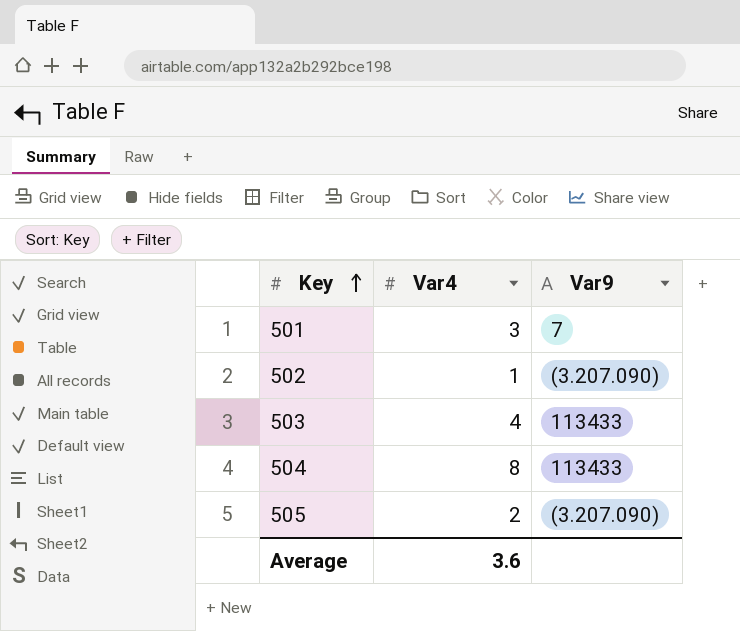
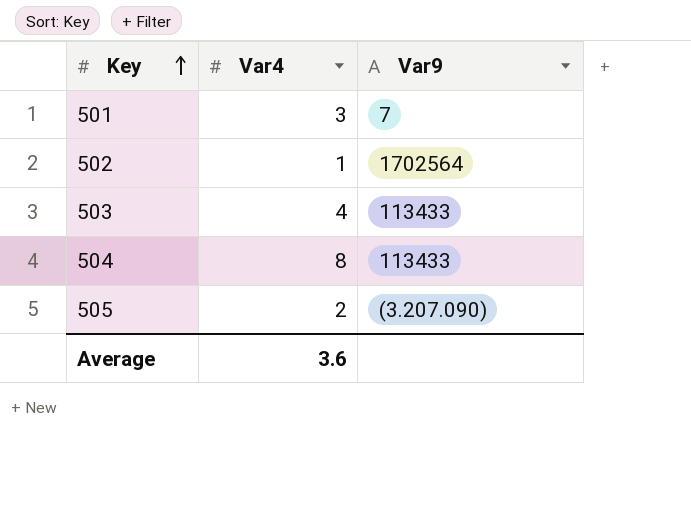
502 | Var9: (3.207.090) -> 1702564

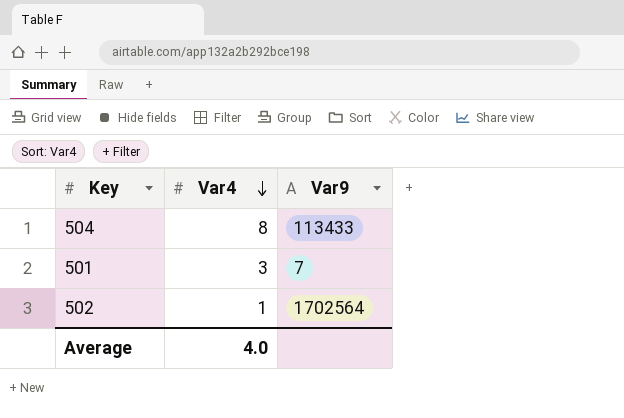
row order: Key ascending -> Var4 descending
row 503: 4 | 113433 -> none
row 505: 2 | (3.207.090) -> none
Average | Var4: 3.6 -> 4.0

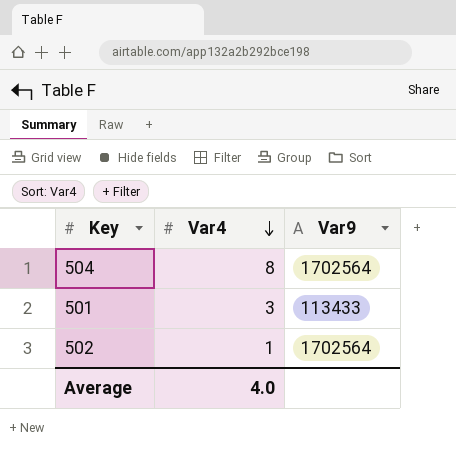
504 | Var9: 113433 -> 1702564
501 | Var9: 7 -> 113433

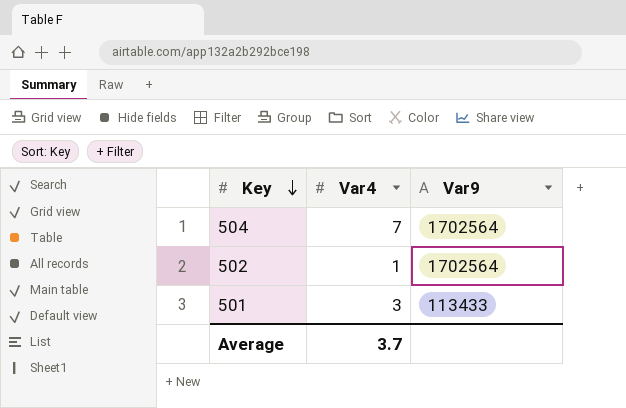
row order: Var4 descending -> Key descending
504 | Var4: 8 -> 7
Average | Var4: 4.0 -> 3.7

